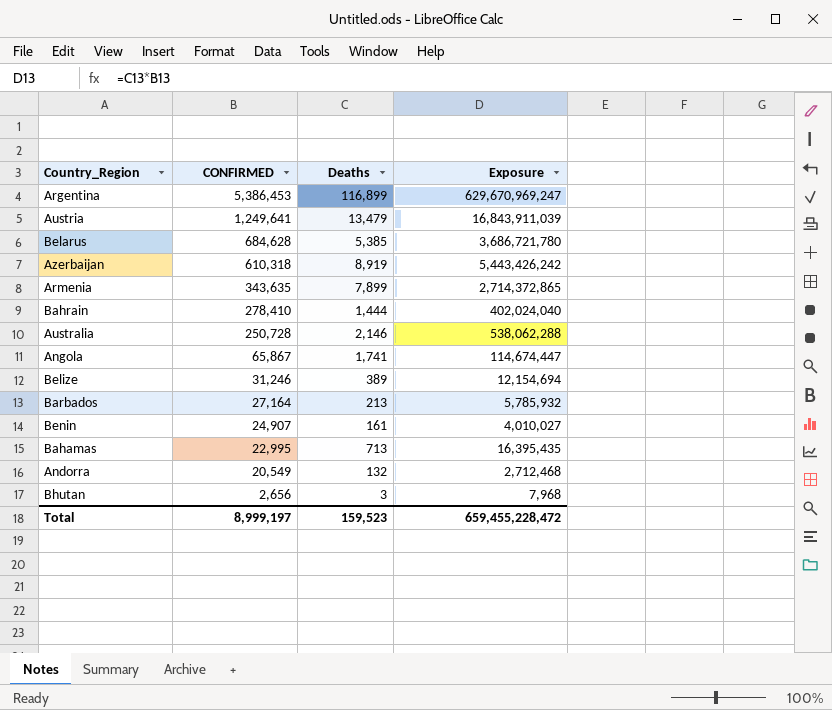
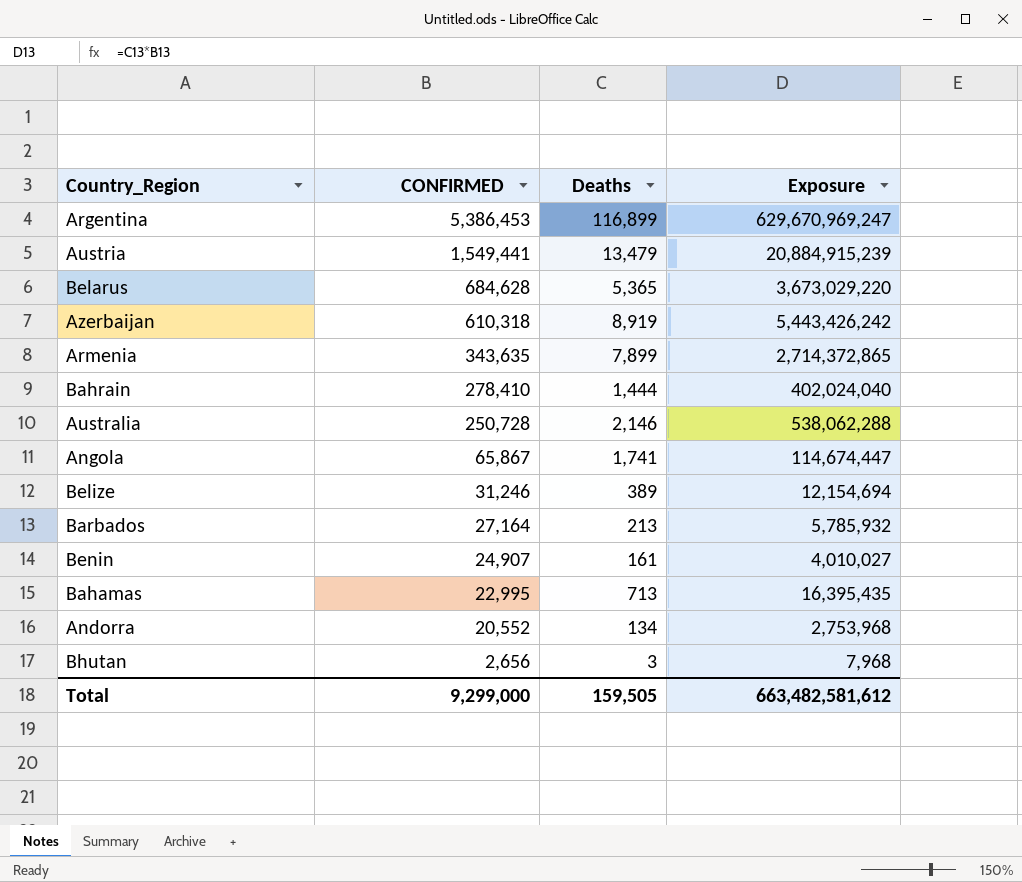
Austria | CONFIRMED: 1,249,641 -> 1,549,441
Austria | Exposure: 16,843,911,039 -> 20,884,915,239
Belarus | Deaths: 5,385 -> 5,365
Belarus | Exposure: 3,686,721,780 -> 3,673,029,220
Andorra | CONFIRMED: 20,549 -> 20,552
Andorra | Deaths: 132 -> 134
Andorra | Exposure: 2,712,468 -> 2,753,968
Total | CONFIRMED: 8,999,197 -> 9,299,000
Total | Deaths: 159,523 -> 159,505
Total | Exposure: 659,455,228,472 -> 663,482,581,612

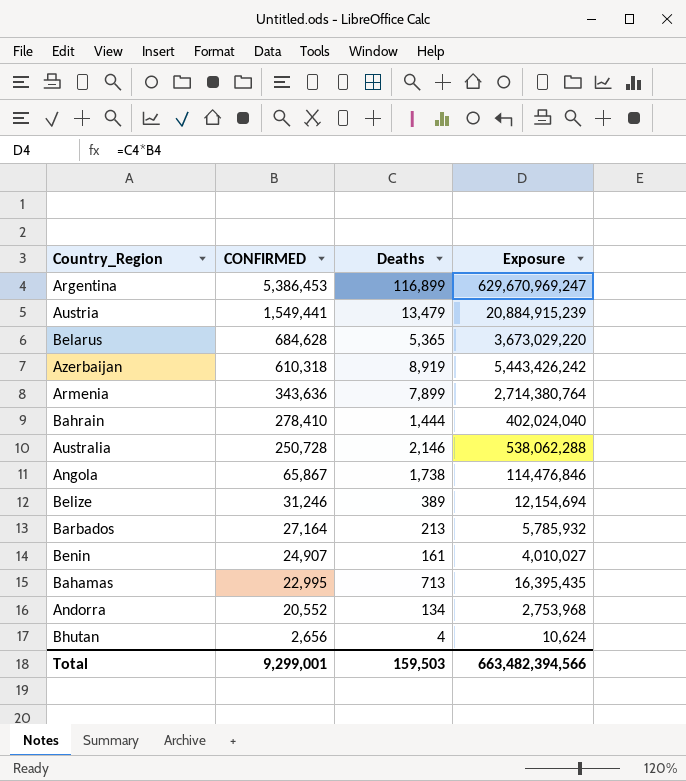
Armenia | CONFIRMED: 343,635 -> 343,636
Armenia | Exposure: 2,714,372,865 -> 2,714,380,764
Angola | Deaths: 1,741 -> 1,738
Angola | Exposure: 114,674,447 -> 114,476,846
Bhutan | Deaths: 3 -> 4
Bhutan | Exposure: 7,968 -> 10,624
Total | CONFIRMED: 9,299,000 -> 9,299,001
Total | Deaths: 159,505 -> 159,503
Total | Exposure: 663,482,581,612 -> 663,482,394,566

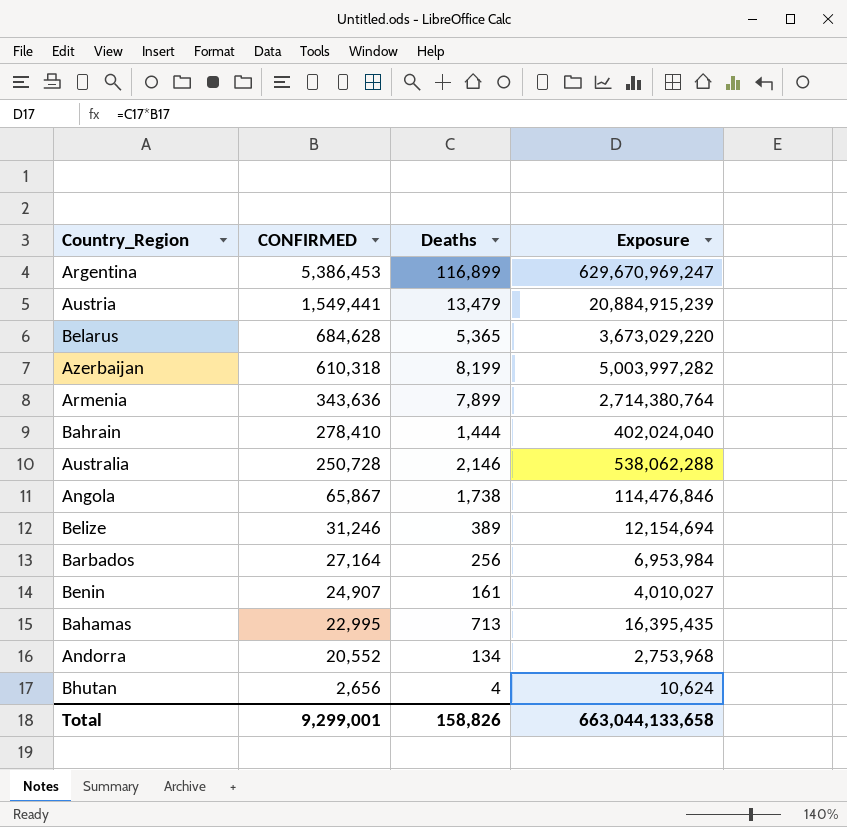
Azerbaijan | Deaths: 8,919 -> 8,199
Azerbaijan | Exposure: 5,443,426,242 -> 5,003,997,282
Barbados | Deaths: 213 -> 256
Barbados | Exposure: 5,785,932 -> 6,953,984
Total | Deaths: 159,503 -> 158,826
Total | Exposure: 663,482,394,566 -> 663,044,133,658

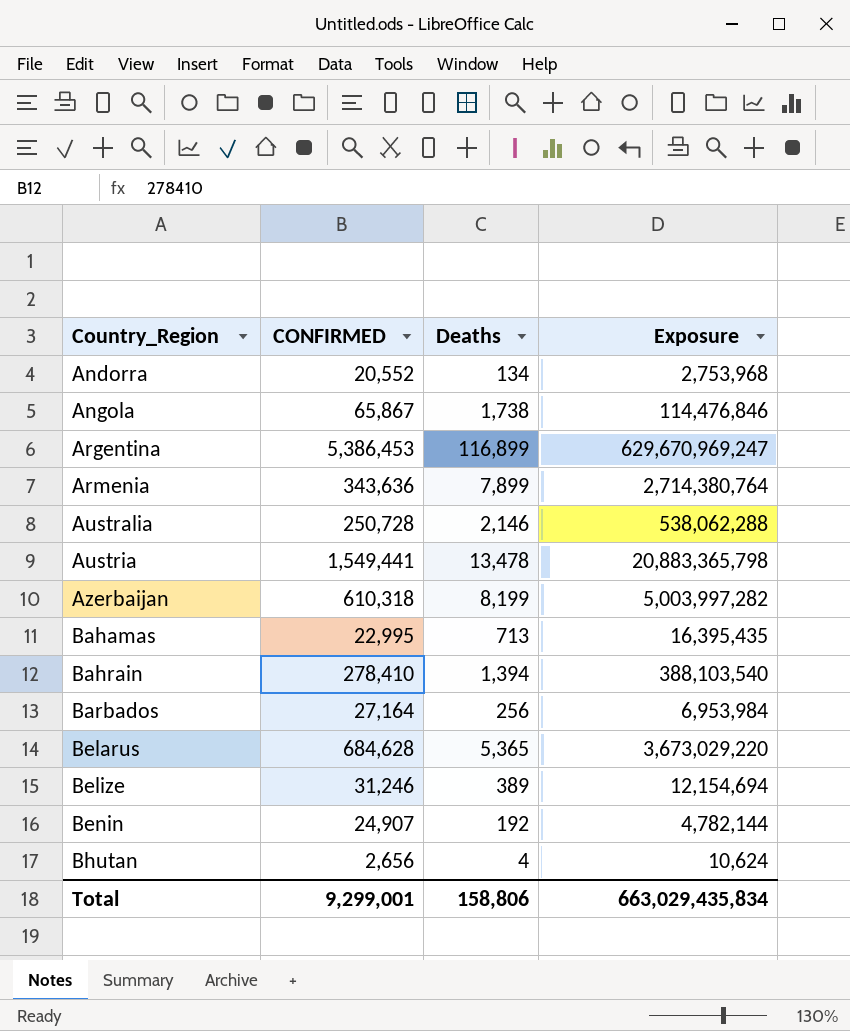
row order: CONFIRMED descending -> Country_Region ascending
Austria | Deaths: 13,479 -> 13,478
Austria | Exposure: 20,884,915,239 -> 20,883,365,798
Bahrain | Deaths: 1,444 -> 1,394
Bahrain | Exposure: 402,024,040 -> 388,103,540
Benin | Deaths: 161 -> 192
Benin | Exposure: 4,010,027 -> 4,782,144
Total | Deaths: 158,826 -> 158,806
Total | Exposure: 663,044,133,658 -> 663,029,435,834

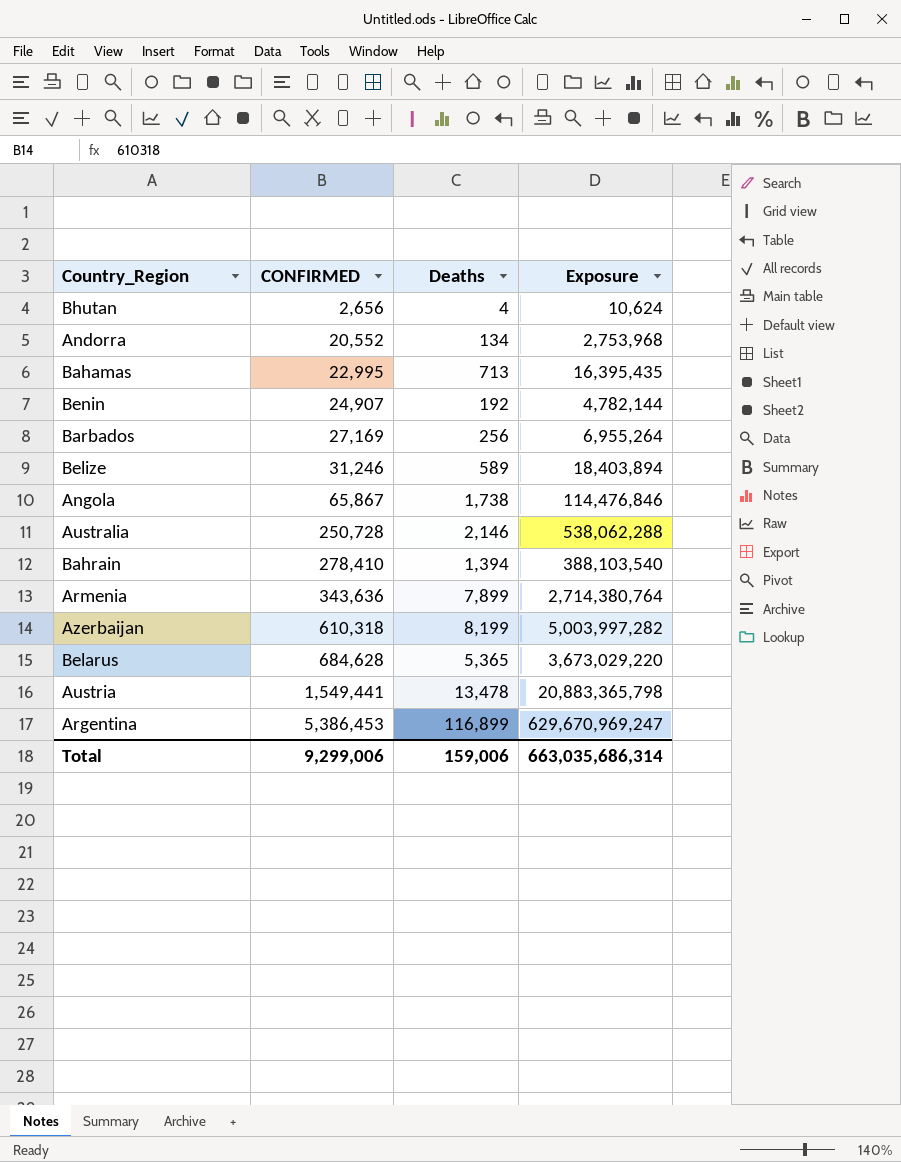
row order: Country_Region ascending -> CONFIRMED ascending
Barbados | CONFIRMED: 27,164 -> 27,169
Barbados | Exposure: 6,953,984 -> 6,955,264
Belize | Deaths: 389 -> 589
Belize | Exposure: 12,154,694 -> 18,403,894
Total | CONFIRMED: 9,299,001 -> 9,299,006
Total | Deaths: 158,806 -> 159,006
Total | Exposure: 663,029,435,834 -> 663,035,686,314

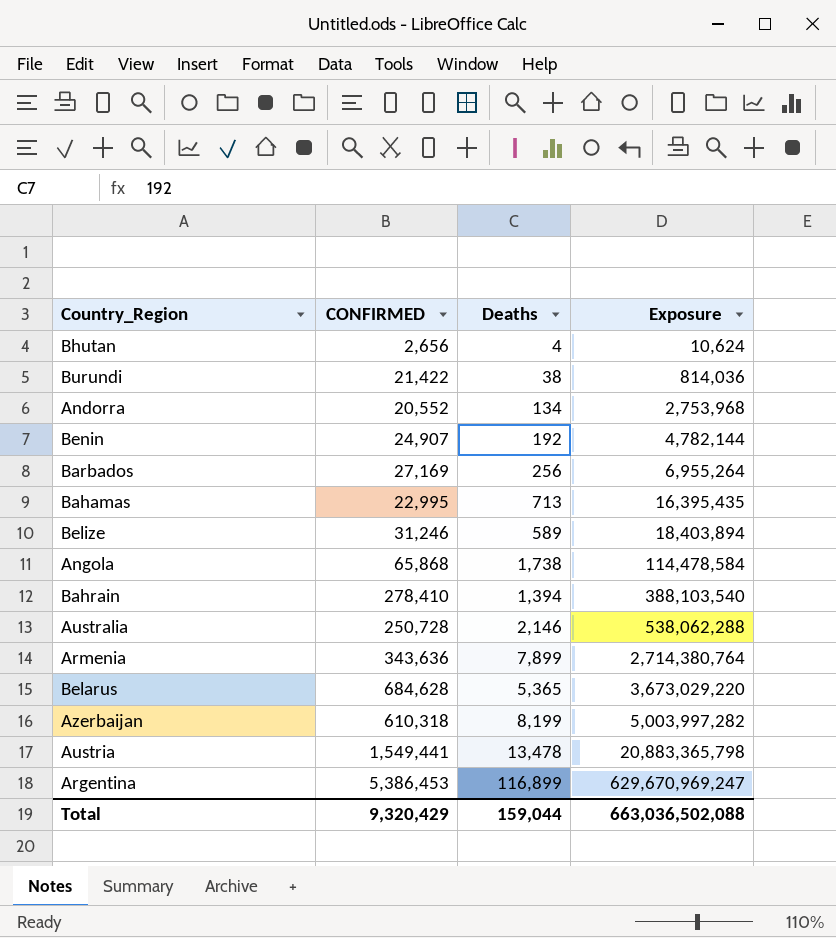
row order: CONFIRMED ascending -> Exposure ascending
row Burundi: none -> 21,422 | 38 | 814,036
Angola | CONFIRMED: 65,867 -> 65,868
Angola | Exposure: 114,476,846 -> 114,478,584
Total | CONFIRMED: 9,299,006 -> 9,320,429
Total | Deaths: 159,006 -> 159,044
Total | Exposure: 663,035,686,314 -> 663,036,502,088

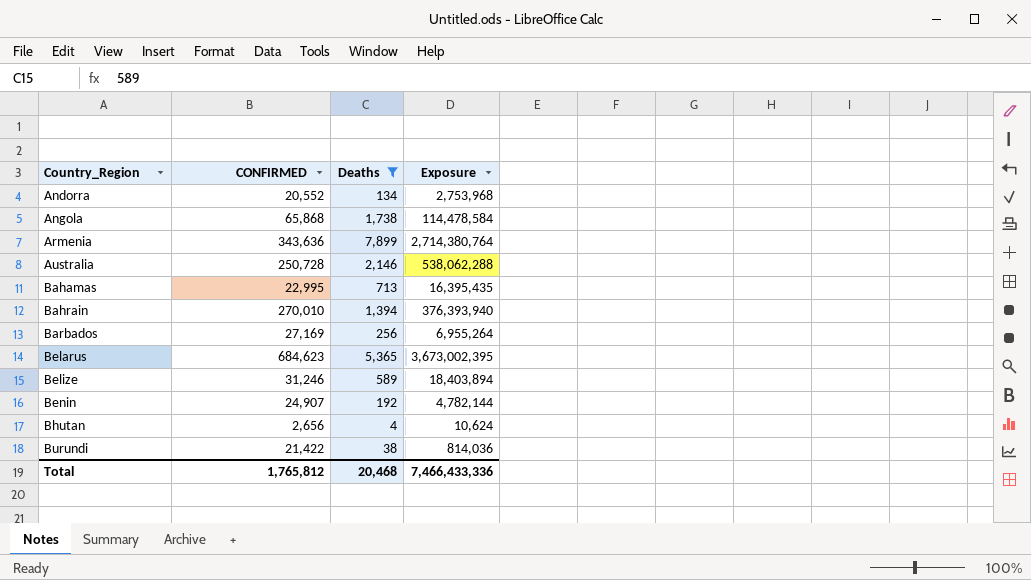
filter: none -> Deaths <= 7,899
row order: Exposure ascending -> Country_Region ascending
Bahrain | CONFIRMED: 278,410 -> 270,010
Bahrain | Exposure: 388,103,540 -> 376,393,940
Belarus | CONFIRMED: 684,628 -> 684,623
Belarus | Exposure: 3,673,029,220 -> 3,673,002,395
Total | CONFIRMED: 9,320,429 -> 1,765,812
Total | Deaths: 159,044 -> 20,468
Total | Exposure: 663,036,502,088 -> 7,466,433,336

